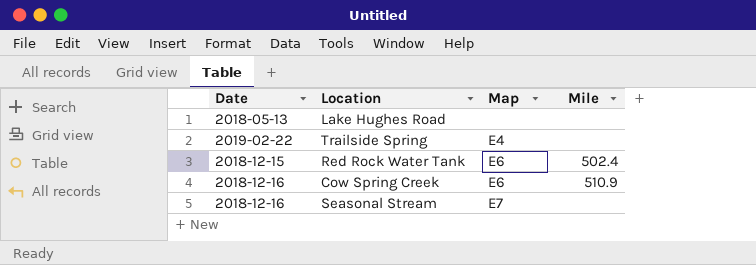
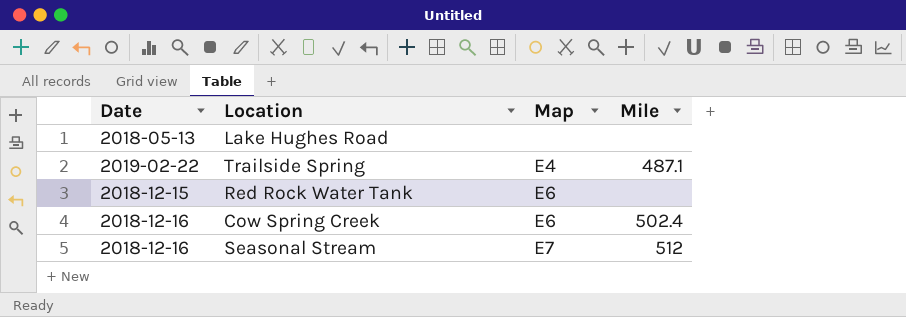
Trailside Spring | Mile: none -> 487.1
Red Rock Water Tank | Mile: 502.4 -> none
Cow Spring Creek | Mile: 510.9 -> 502.4
Seasonal Stream | Mile: none -> 512

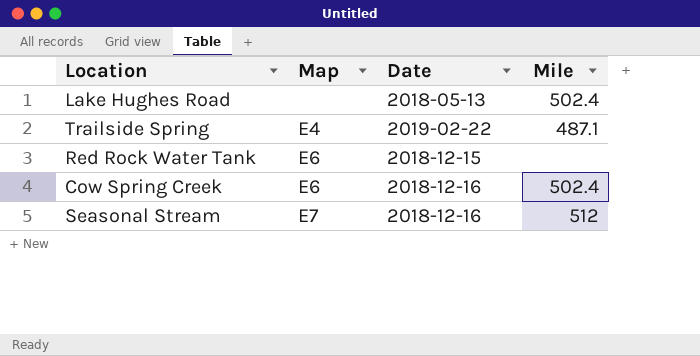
column Date | position: 1 -> 3
Lake Hughes Road | Mile: none -> 502.4

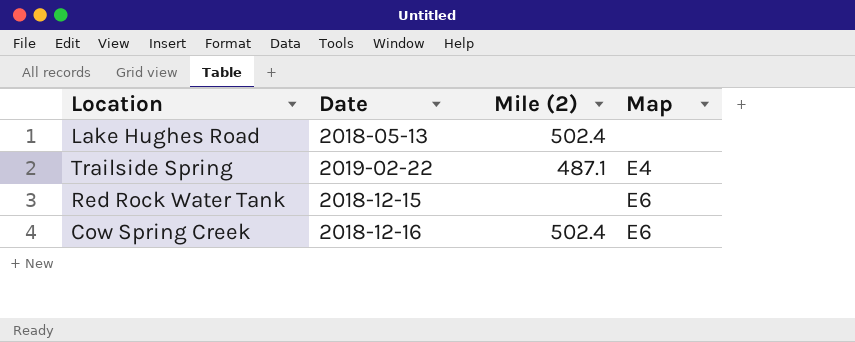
column name: Mile -> Mile (2)
column Map | position: 2 -> 4
row Seasonal Stream: E7 | 2018-12-16 | 512 -> none

